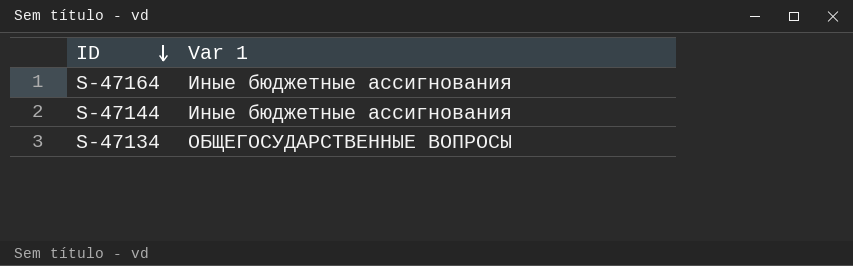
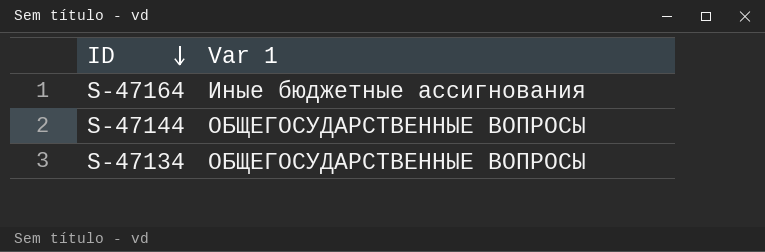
S-47144 | Var 1: Иные бюджетные ассигнования -> ОБЩЕГОСУДАРСТВЕННЫЕ ВОПРОСЫ

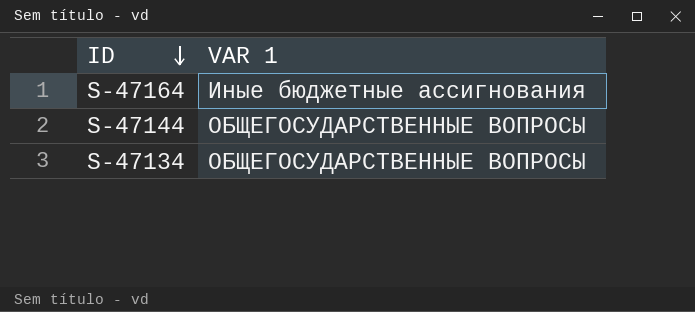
column name: Var 1 -> VAR 1

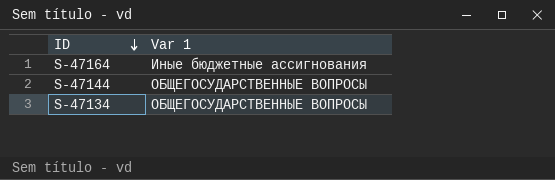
column name: VAR 1 -> Var 1

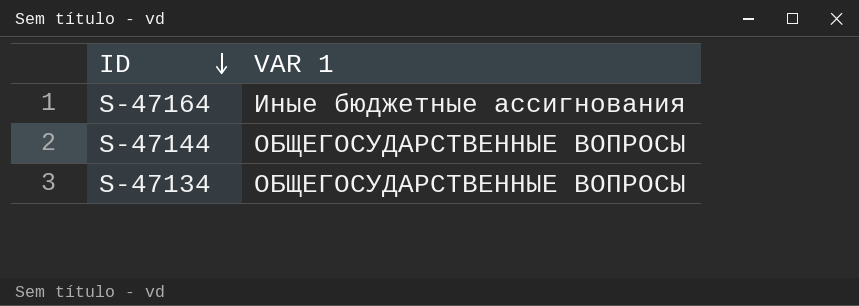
column name: Var 1 -> VAR 1

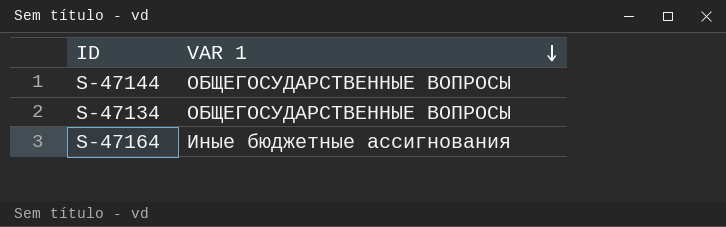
row order: ID descending -> VAR 1 descending

